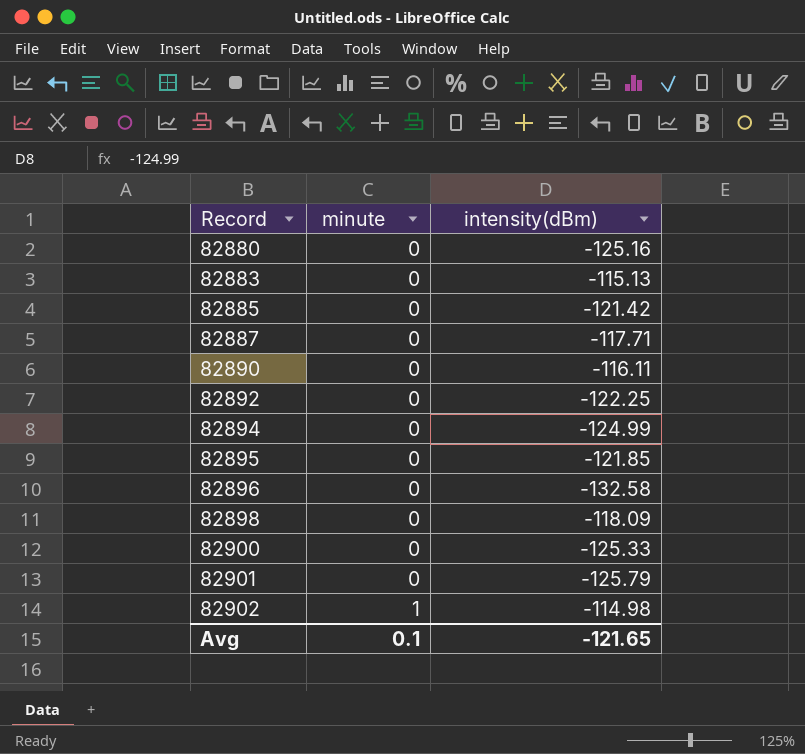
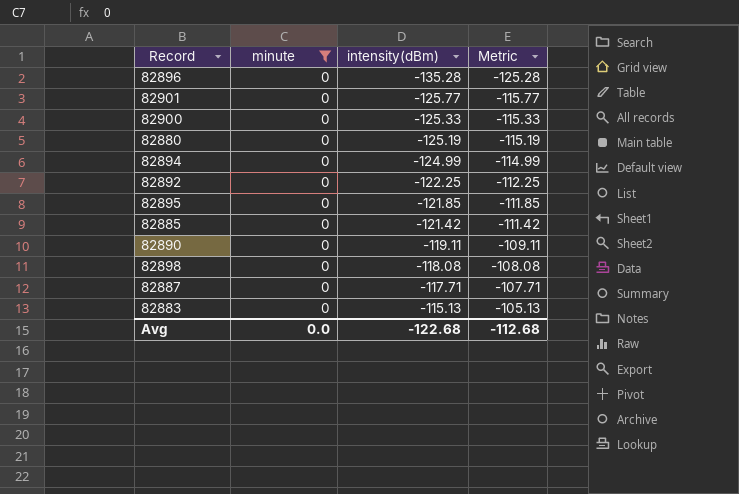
filter: none -> minute = 0
row order: Record ascending -> intensity(dBm) ascending
column Metric | formula: none -> [intensity(dBm)] + 10
82896 | intensity(dBm): -132.58 -> -135.28
82901 | intensity(dBm): -125.79 -> -125.77
82880 | intensity(dBm): -125.16 -> -125.19
82890 | intensity(dBm): -116.11 -> -119.11
82898 | intensity(dBm): -118.09 -> -118.08
Avg | minute: 0.1 -> 0.0
Avg | intensity(dBm): -121.65 -> -122.68

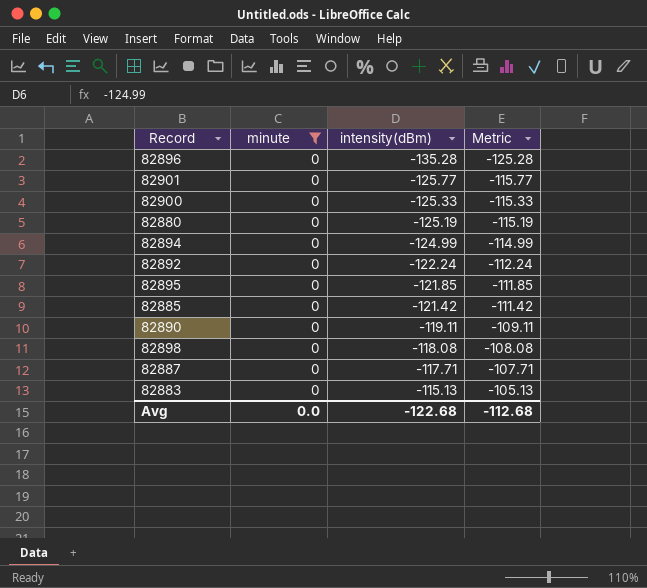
82892 | intensity(dBm): -122.25 -> -122.24
82892 | Metric: -112.25 -> -112.24

